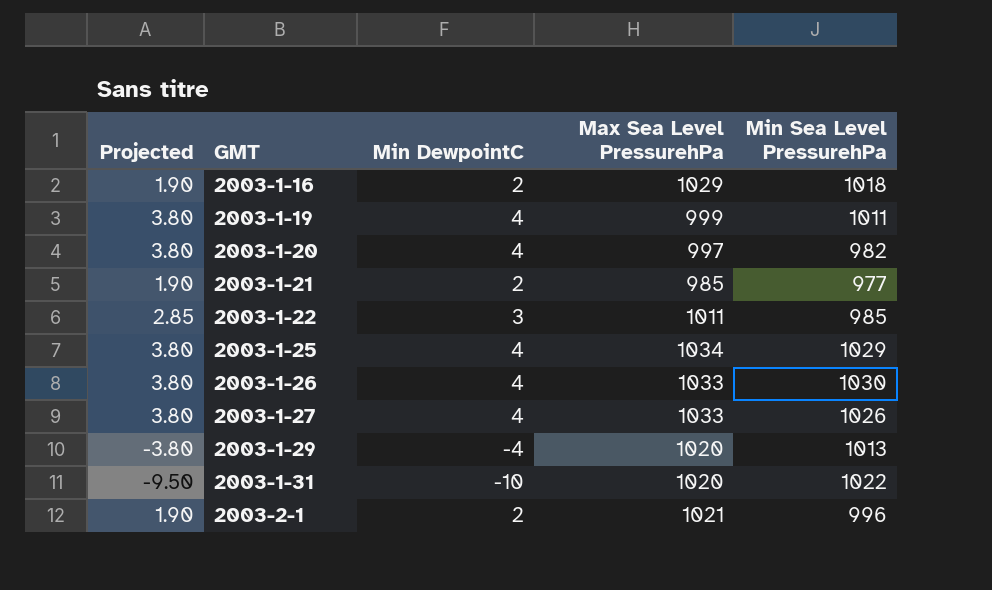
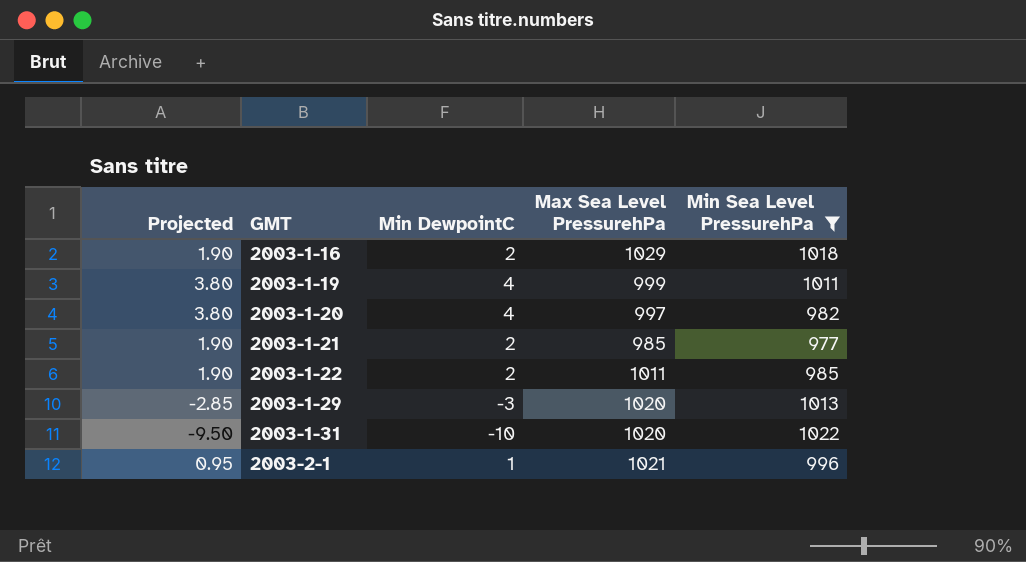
filter: none -> Min Sea Level PressurehPa <= 1022
2003-1-22 | Projected: 2.85 -> 1.90
2003-1-22 | Min DewpointC: 3 -> 2
2003-1-29 | Projected: -3.80 -> -2.85
2003-1-29 | Min DewpointC: -4 -> -3
2003-2-1 | Projected: 1.90 -> 0.95
2003-2-1 | Min DewpointC: 2 -> 1

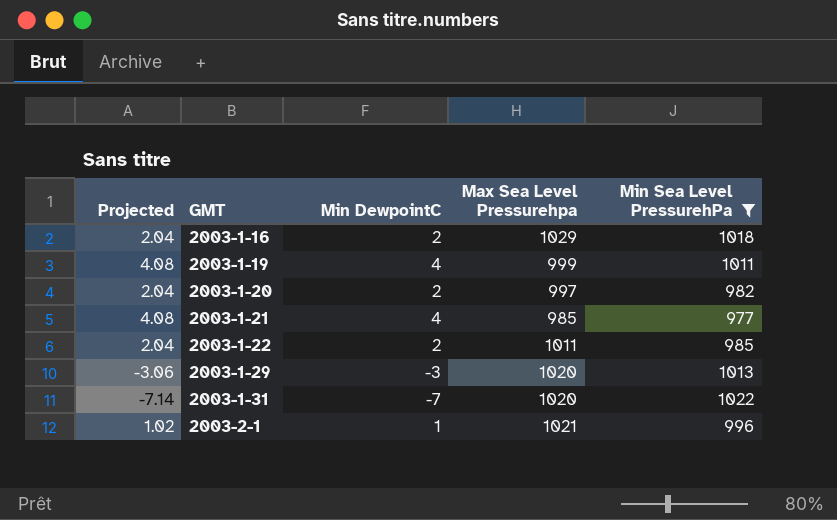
column Projected | formula: [Min DewpointC] * 0.95 -> [Min DewpointC] * 1.02
column name: Max Sea Level PressurehPa -> Max Sea Level Pressurehpa
2003-1-20 | Min DewpointC: 4 -> 2
2003-1-21 | Min DewpointC: 2 -> 4
2003-1-31 | Min DewpointC: -10 -> -7

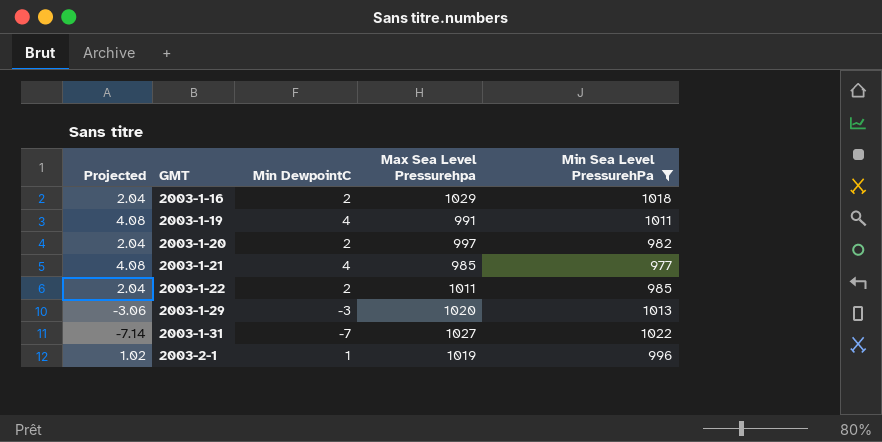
2003-1-19 | Max Sea Level Pressurehpa: 999 -> 991
2003-1-31 | Max Sea Level Pressurehpa: 1020 -> 1027
2003-2-1 | Max Sea Level Pressurehpa: 1021 -> 1019

